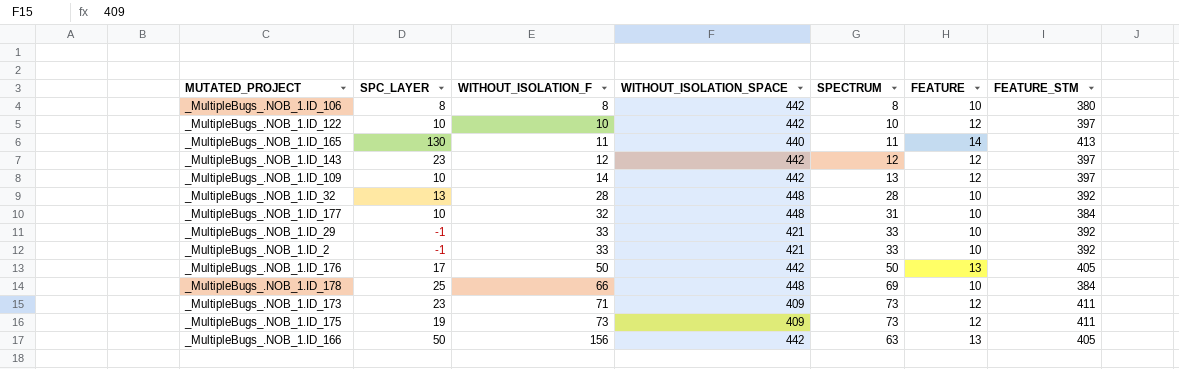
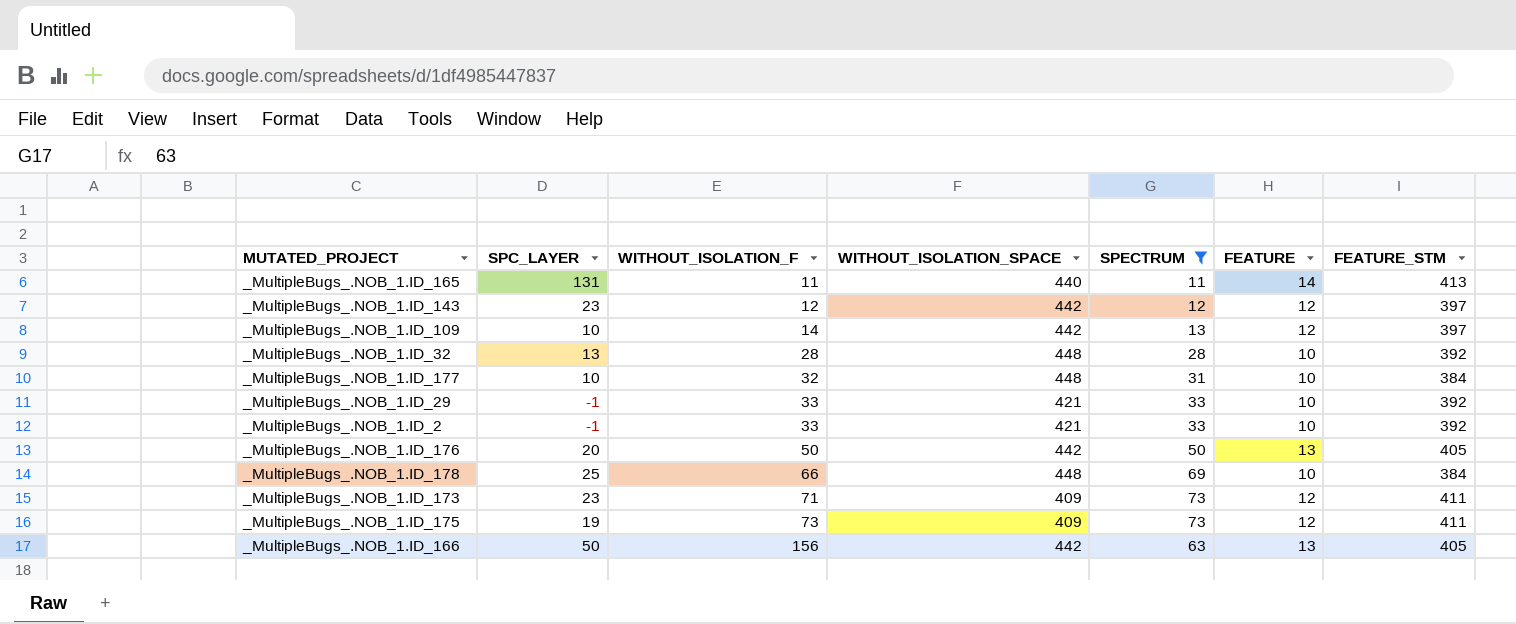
filter: none -> SPECTRUM >= 11
_MultipleBugs_.NOB_1.ID_165 | SPC_LAYER: 130 -> 131
_MultipleBugs_.NOB_1.ID_176 | SPC_LAYER: 17 -> 20

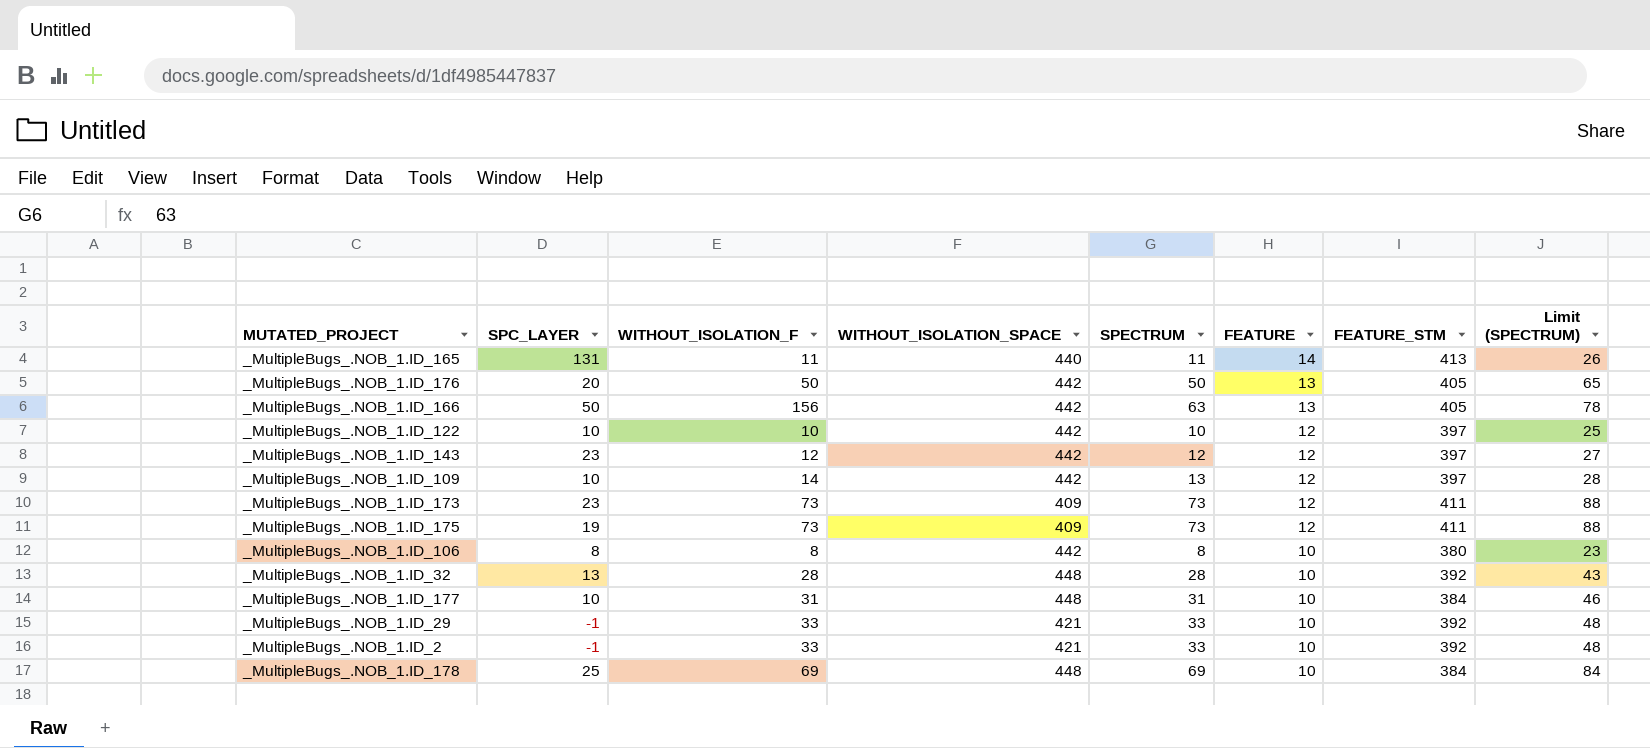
filter: SPECTRUM >= 11 -> none
row order: WITHOUT_ISOLATION_F ascending -> FEATURE descending
column Limit (SPECTRUM) | formula: none -> [SPECTRUM] + 15
_MultipleBugs_.NOB_1.ID_173 | WITHOUT_ISOLATION_F: 71 -> 73
_MultipleBugs_.NOB_1.ID_177 | WITHOUT_ISOLATION_F: 32 -> 31
_MultipleBugs_.NOB_1.ID_178 | WITHOUT_ISOLATION_F: 66 -> 69

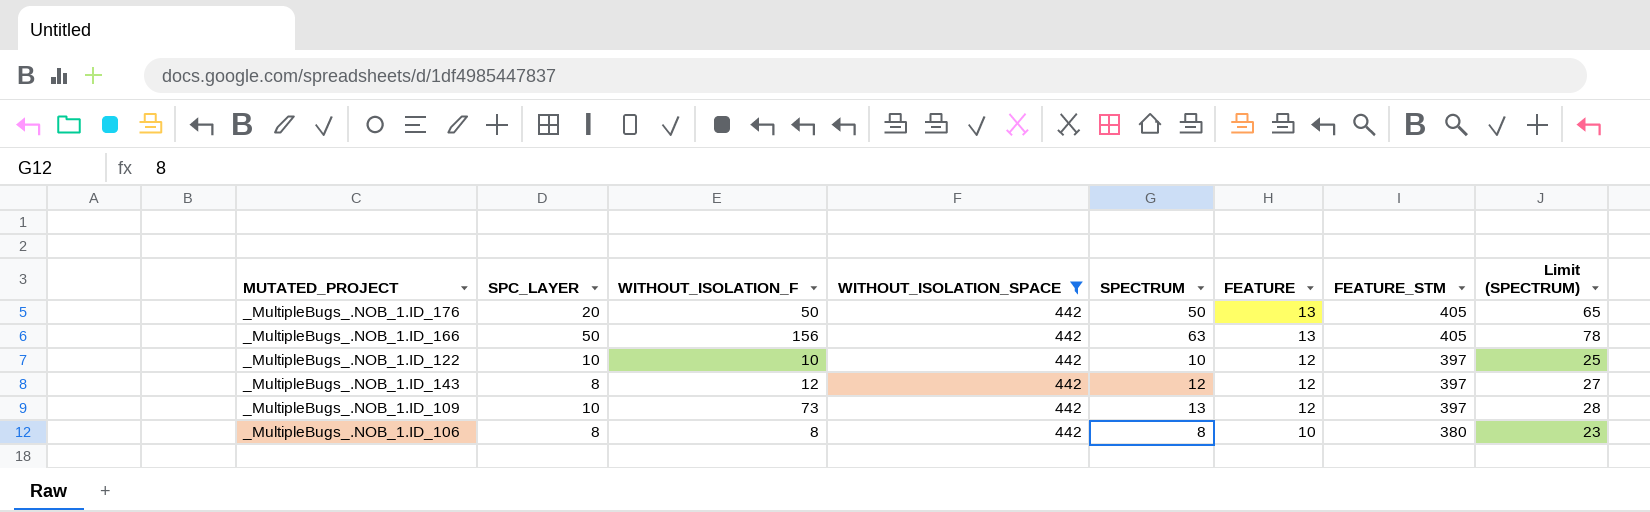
filter: none -> WITHOUT_ISOLATION_SPACE = 442
_MultipleBugs_.NOB_1.ID_143 | SPC_LAYER: 23 -> 8
_MultipleBugs_.NOB_1.ID_109 | WITHOUT_ISOLATION_F: 14 -> 73

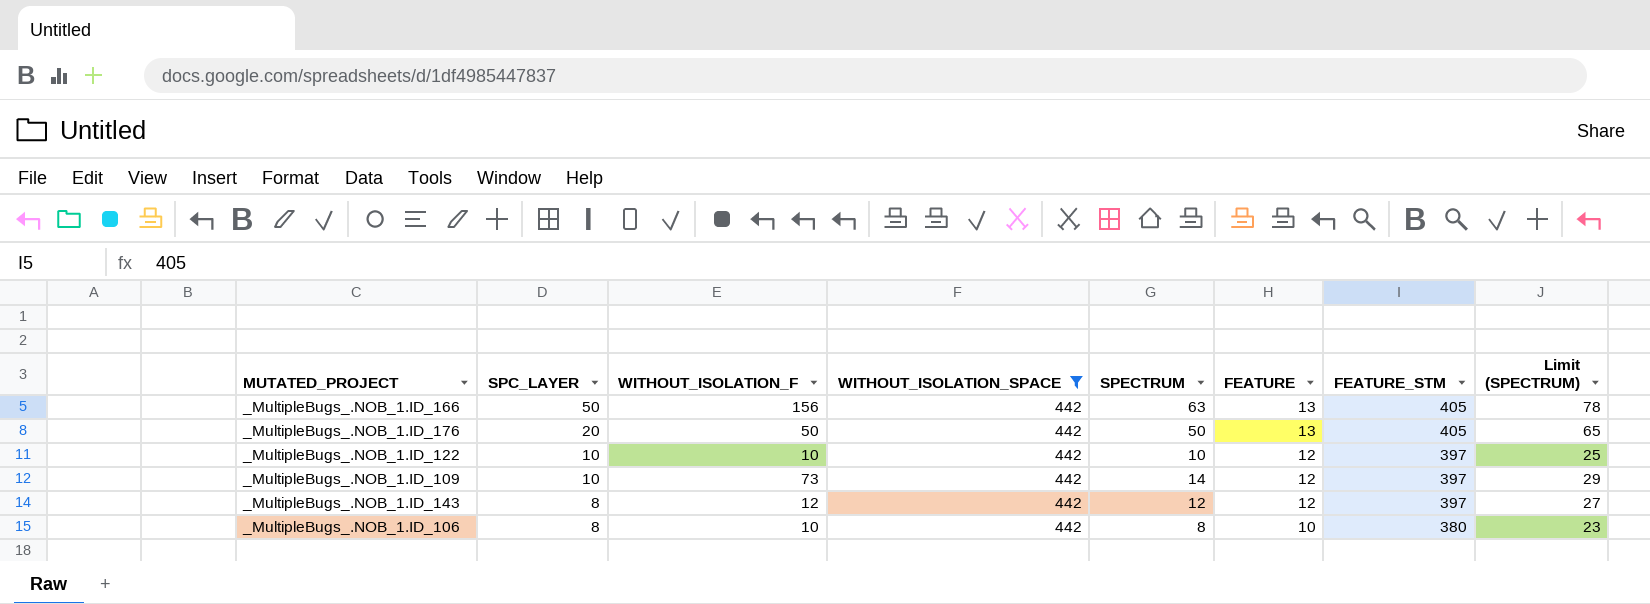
row order: FEATURE descending -> SPC_LAYER descending
_MultipleBugs_.NOB_1.ID_109 | SPECTRUM: 13 -> 14
_MultipleBugs_.NOB_1.ID_109 | Limit (SPECTRUM): 28 -> 29
_MultipleBugs_.NOB_1.ID_106 | WITHOUT_ISOLATION_F: 8 -> 10

